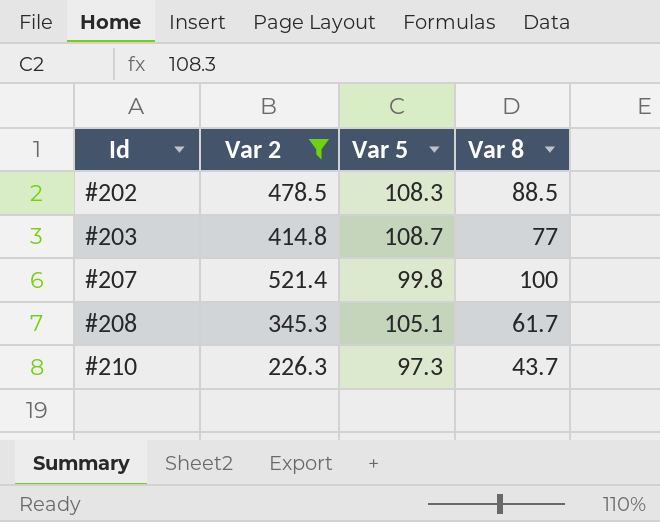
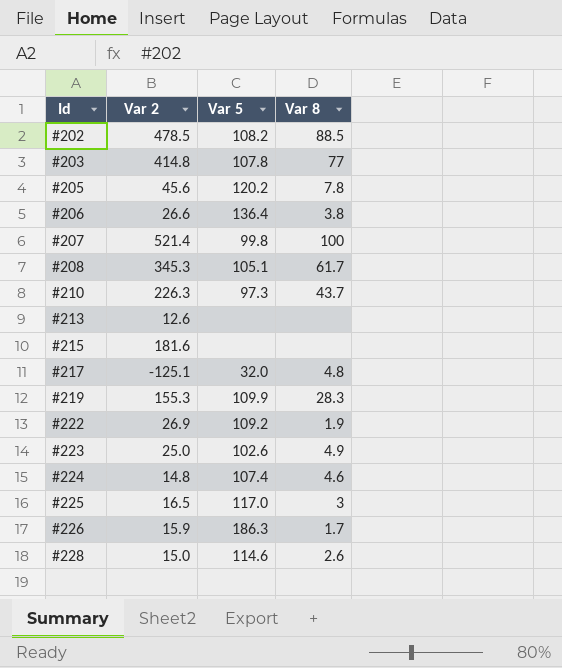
filter: Var 2 >= 226.3 -> none
#202 | Var 5: 108.3 -> 108.2
#203 | Var 5: 108.7 -> 107.8

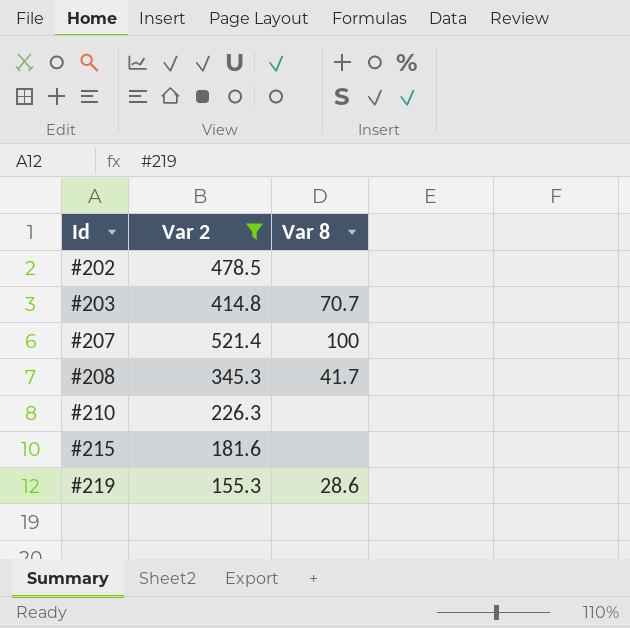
filter: none -> Var 2 >= 155.3
column Var 5 | position: 3 -> none
#202 | Var 8: 88.5 -> none
#203 | Var 8: 77 -> 70.7
#208 | Var 8: 61.7 -> 41.7
#210 | Var 8: 43.7 -> none
#219 | Var 8: 28.3 -> 28.6

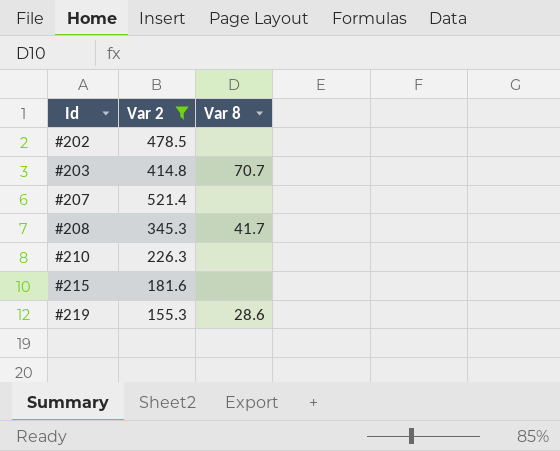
#207 | Var 8: 100 -> none

